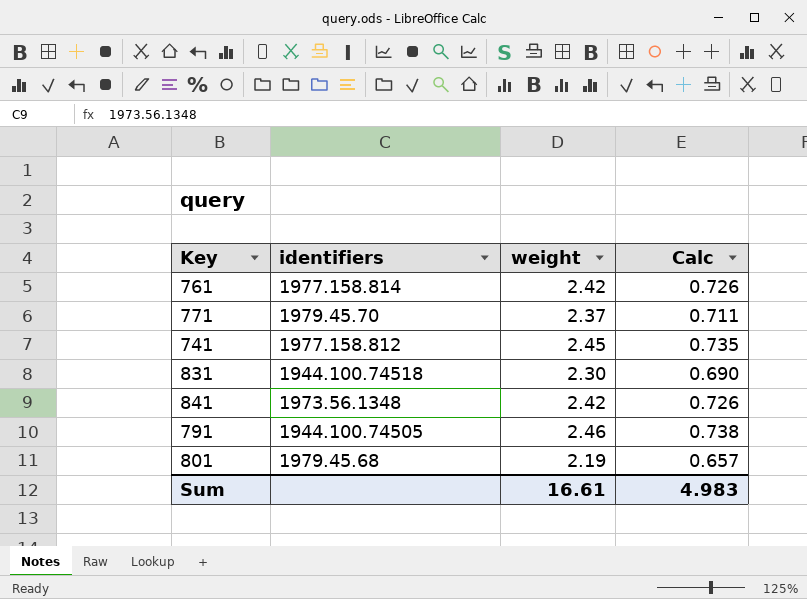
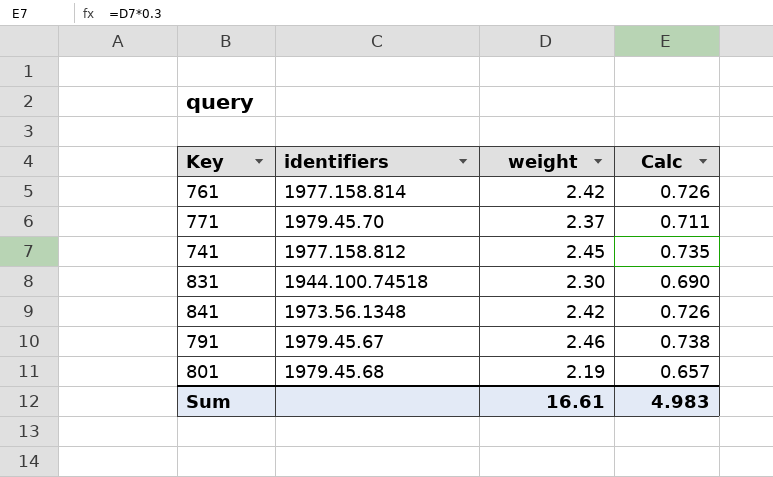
791 | identifiers: 1944.100.74505 -> 1979.45.67

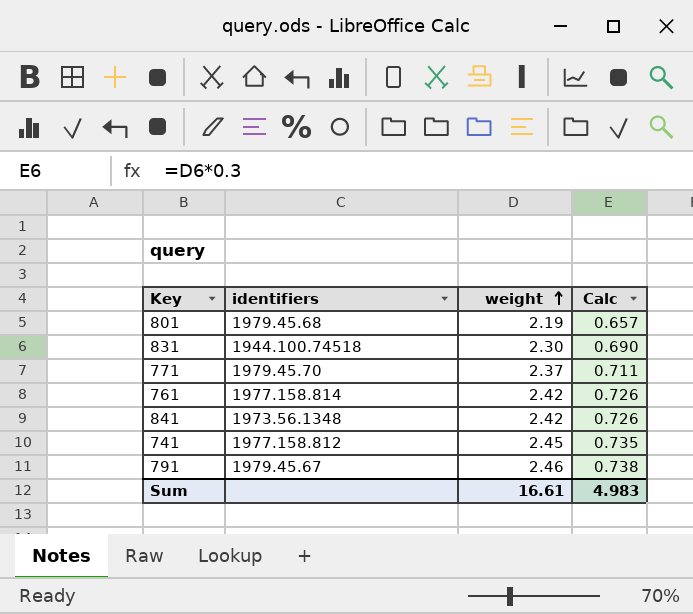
row order: none -> weight ascending

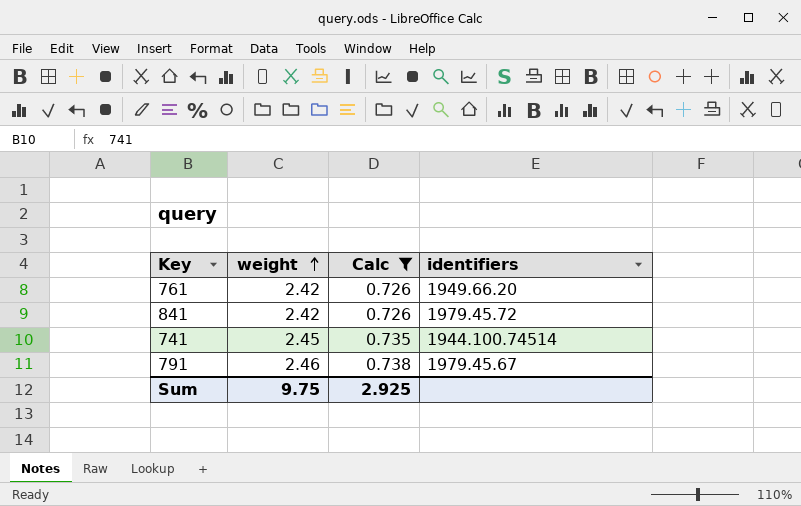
filter: none -> Calc >= 0.726
column identifiers | position: 2 -> 4
761 | identifiers: 1977.158.814 -> 1949.66.20
841 | identifiers: 1973.56.1348 -> 1979.45.72
741 | identifiers: 1977.158.812 -> 1944.100.74514
Sum | weight: 16.61 -> 9.75
Sum | Calc: 4.983 -> 2.925

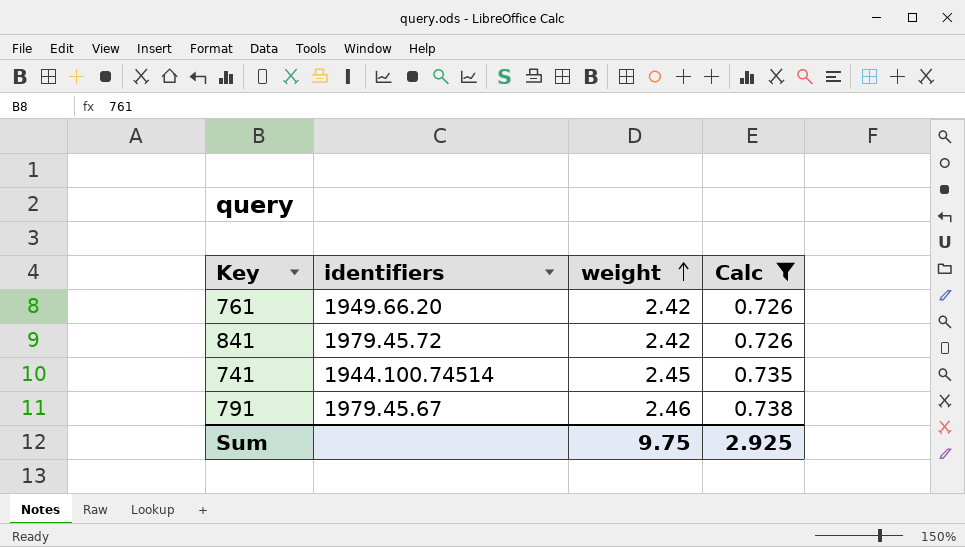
column identifiers | position: 4 -> 2

